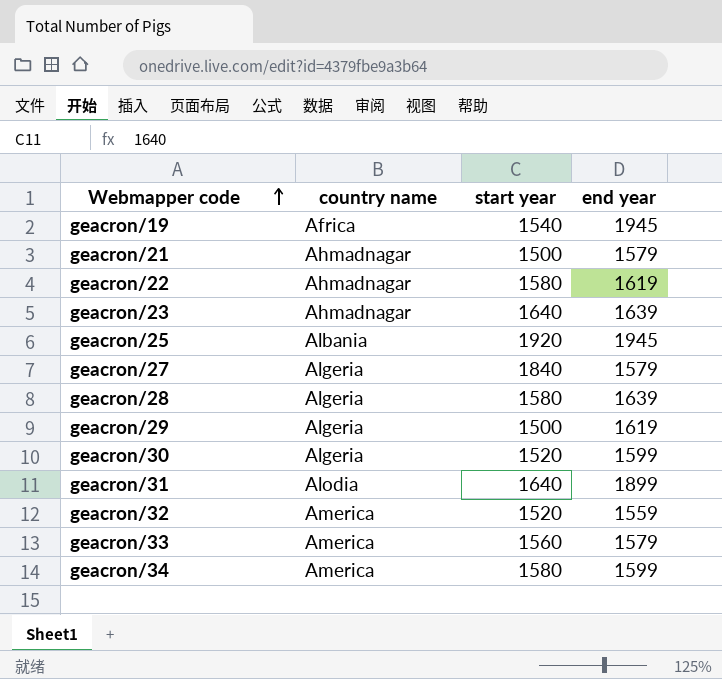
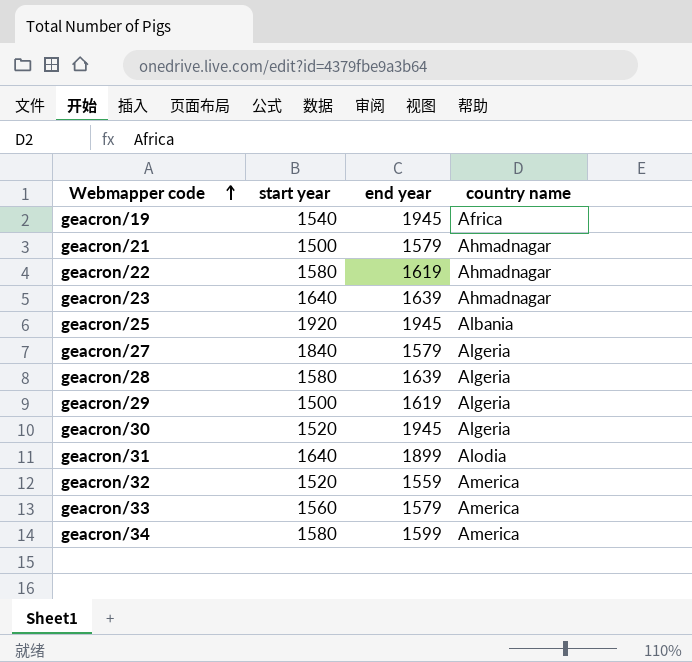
column country name | position: 2 -> 4
geacron/30 | end year: 1599 -> 1945

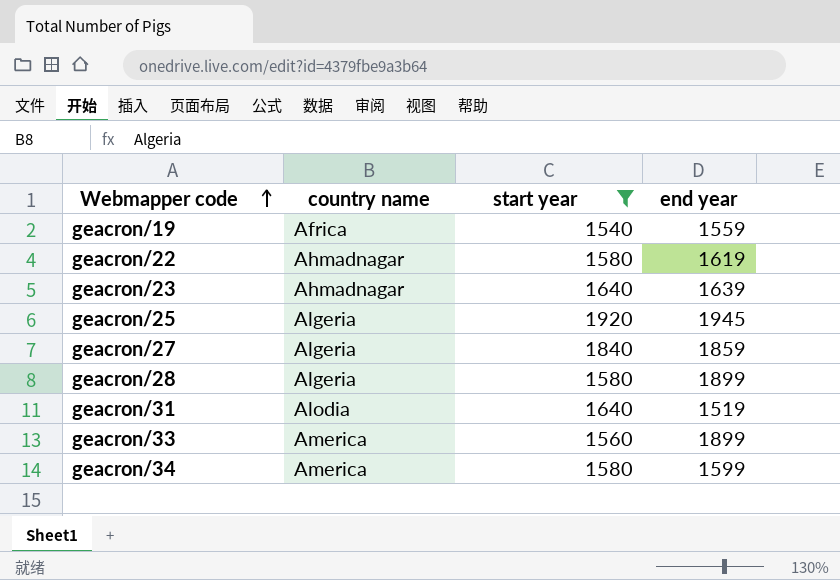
filter: none -> start year >= 1540
column country name | position: 4 -> 2
geacron/19 | end year: 1945 -> 1559
geacron/25 | country name: Albania -> Algeria
geacron/27 | end year: 1579 -> 1859
geacron/28 | end year: 1639 -> 1899
geacron/31 | end year: 1899 -> 1519
geacron/33 | end year: 1579 -> 1899

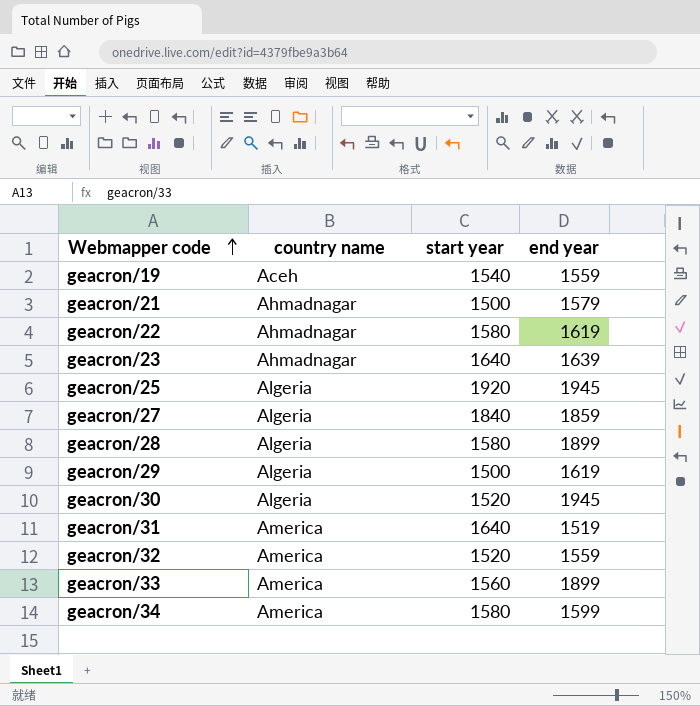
filter: start year >= 1540 -> none
geacron/19 | country name: Africa -> Aceh
geacron/31 | country name: Alodia -> America

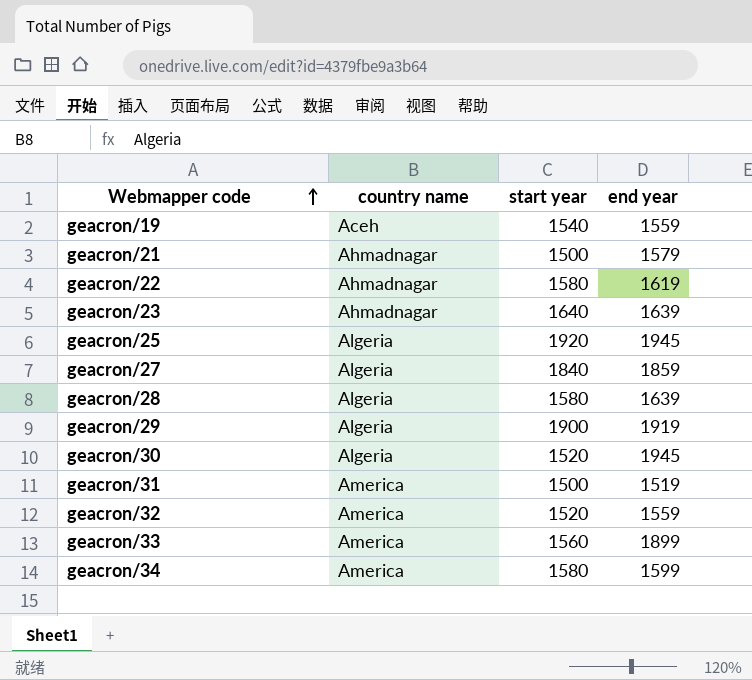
geacron/28 | end year: 1899 -> 1639
geacron/29 | start year: 1500 -> 1900
geacron/29 | end year: 1619 -> 1919
geacron/31 | start year: 1640 -> 1500

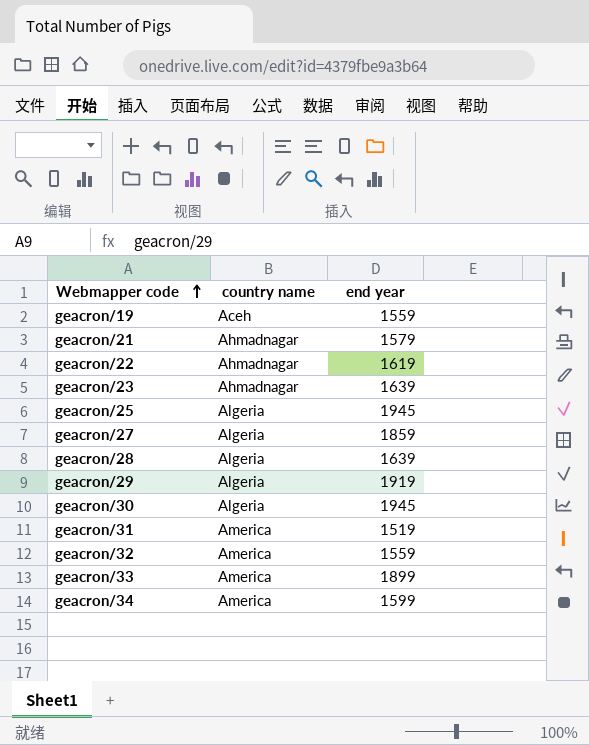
column start year | position: 3 -> none

